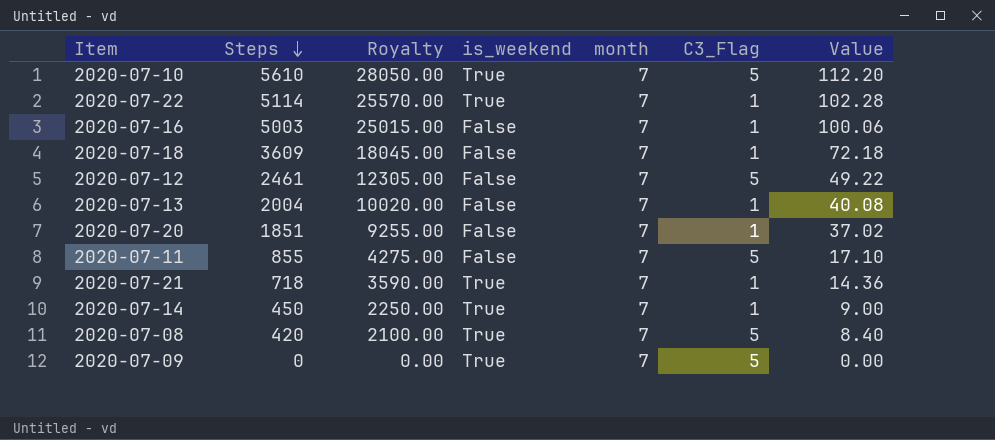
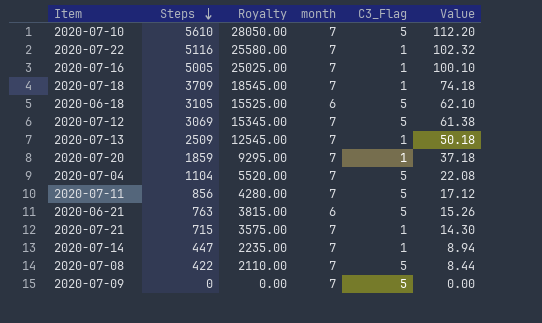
column is_weekend | position: 4 -> none
2020-07-22 | Steps: 5114 -> 5116
2020-07-22 | Royalty: 25570.00 -> 25580.00
2020-07-22 | Value: 102.28 -> 102.32
2020-07-16 | Steps: 5003 -> 5005
2020-07-16 | Royalty: 25015.00 -> 25025.00
2020-07-16 | Value: 100.06 -> 100.10
2020-07-18 | Steps: 3609 -> 3709
2020-07-18 | Royalty: 18045.00 -> 18545.00
2020-07-18 | Value: 72.18 -> 74.18
row 2020-06-18: none -> 3105 | 15525.00 | 6 | 5 | 62.10
2020-07-12 | Steps: 2461 -> 3069
2020-07-12 | Royalty: 12305.00 -> 15345.00
2020-07-12 | Value: 49.22 -> 61.38
2020-07-13 | Steps: 2004 -> 2509
2020-07-13 | Royalty: 10020.00 -> 12545.00
2020-07-13 | Value: 40.08 -> 50.18
2020-07-20 | Steps: 1851 -> 1859
2020-07-20 | Royalty: 9255.00 -> 9295.00
2020-07-20 | Value: 37.02 -> 37.18
row 2020-07-04: none -> 1104 | 5520.00 | 7 | 5 | 22.08
2020-07-11 | Steps: 855 -> 856
2020-07-11 | Royalty: 4275.00 -> 4280.00
2020-07-11 | Value: 17.10 -> 17.12
row 2020-06-21: none -> 763 | 3815.00 | 6 | 5 | 15.26
2020-07-21 | Steps: 718 -> 715
2020-07-21 | Royalty: 3590.00 -> 3575.00
2020-07-21 | Value: 14.36 -> 14.30
2020-07-14 | Steps: 450 -> 447
2020-07-14 | Royalty: 2250.00 -> 2235.00
2020-07-14 | Value: 9.00 -> 8.94
2020-07-08 | Steps: 420 -> 422
2020-07-08 | Royalty: 2100.00 -> 2110.00
2020-07-08 | Value: 8.40 -> 8.44

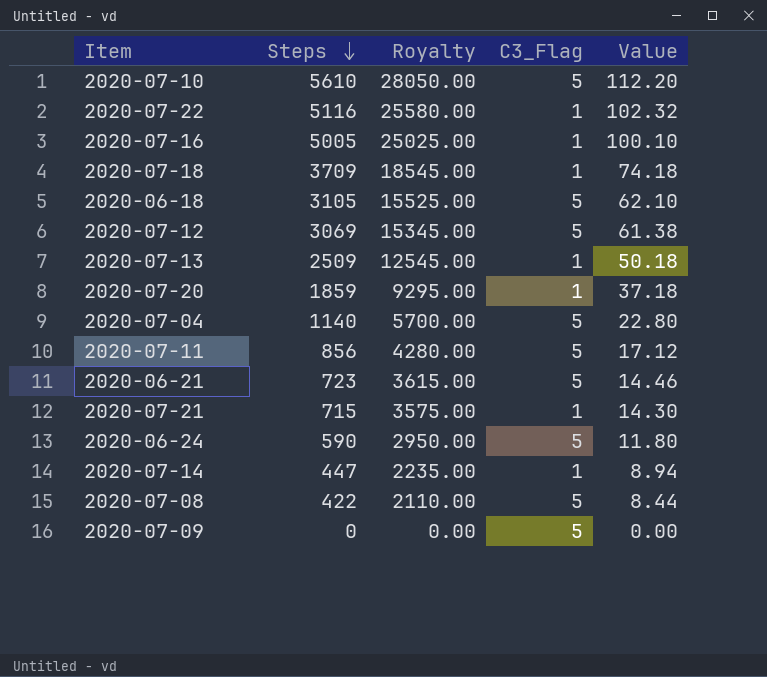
column month | position: 4 -> none
2020-07-04 | Steps: 1104 -> 1140
2020-07-04 | Royalty: 5520.00 -> 5700.00
2020-07-04 | Value: 22.08 -> 22.80
2020-06-21 | Steps: 763 -> 723
2020-06-21 | Royalty: 3815.00 -> 3615.00
2020-06-21 | Value: 15.26 -> 14.46
row 2020-06-24: none -> 590 | 2950.00 | 5 | 11.80

